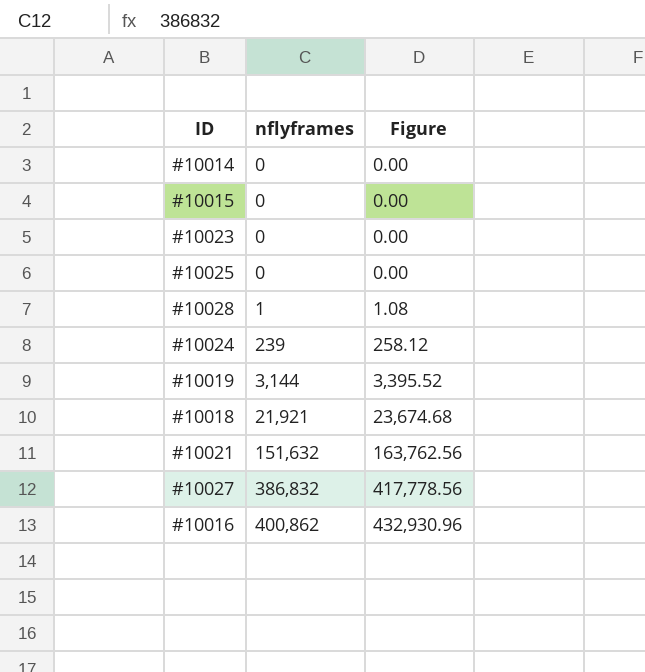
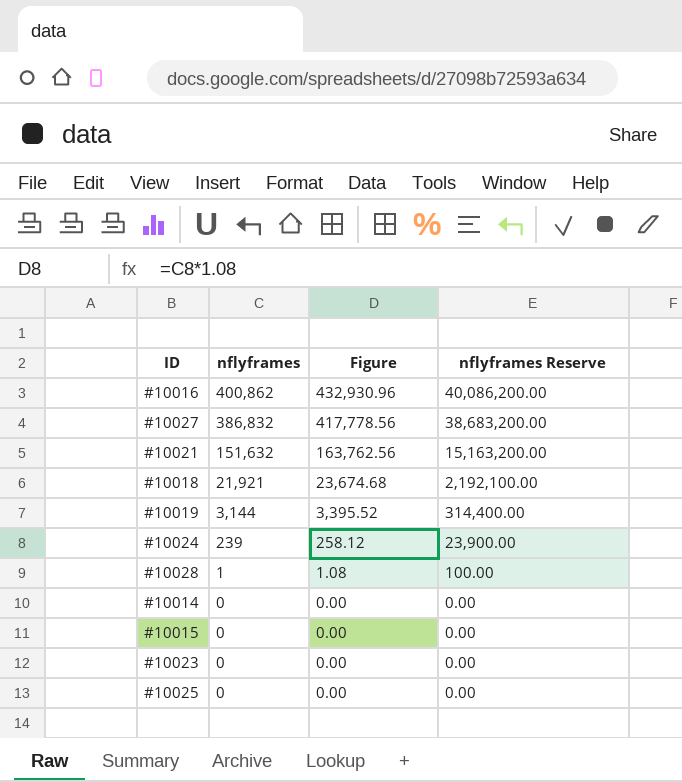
row order: nflyframes ascending -> nflyframes descending
column nflyframes Reserve | formula: none -> [nflyframes] * 100

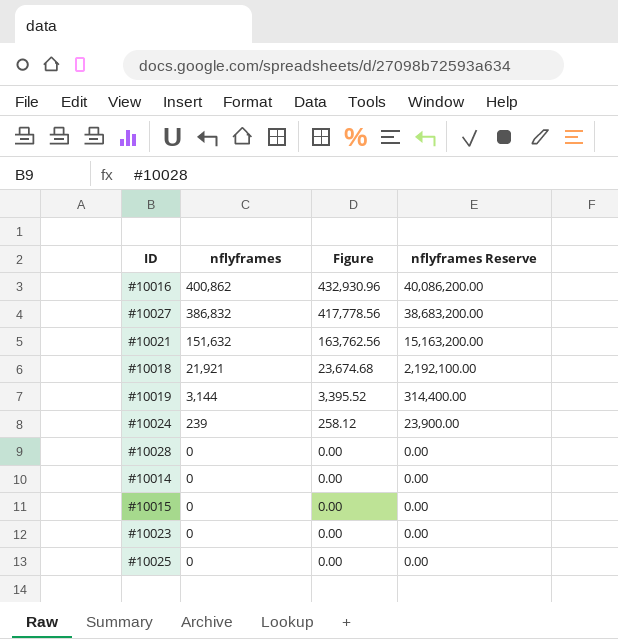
#10028 | nflyframes: 1 -> 0
#10028 | Figure: 1.08 -> 0.00
#10028 | nflyframes Reserve: 100.00 -> 0.00

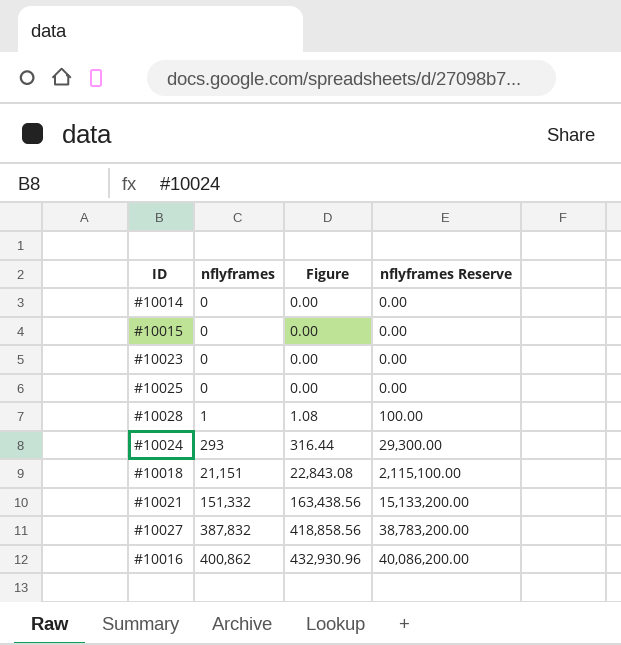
row order: nflyframes descending -> nflyframes ascending
row #10019: 3,144 | 3,395.52 | 314,400.00 -> none
#10028 | nflyframes: 0 -> 1
#10028 | Figure: 0.00 -> 1.08
#10028 | nflyframes Reserve: 0.00 -> 100.00
#10024 | nflyframes: 239 -> 293
#10024 | Figure: 258.12 -> 316.44
#10024 | nflyframes Reserve: 23,900.00 -> 29,300.00
#10018 | nflyframes: 21,921 -> 21,151
#10018 | Figure: 23,674.68 -> 22,843.08
#10018 | nflyframes Reserve: 2,192,100.00 -> 2,115,100.00
#10021 | nflyframes: 151,632 -> 151,332
#10021 | Figure: 163,762.56 -> 163,438.56
#10021 | nflyframes Reserve: 15,163,200.00 -> 15,133,200.00
#10027 | nflyframes: 386,832 -> 387,832
#10027 | Figure: 417,778.56 -> 418,858.56
#10027 | nflyframes Reserve: 38,683,200.00 -> 38,783,200.00

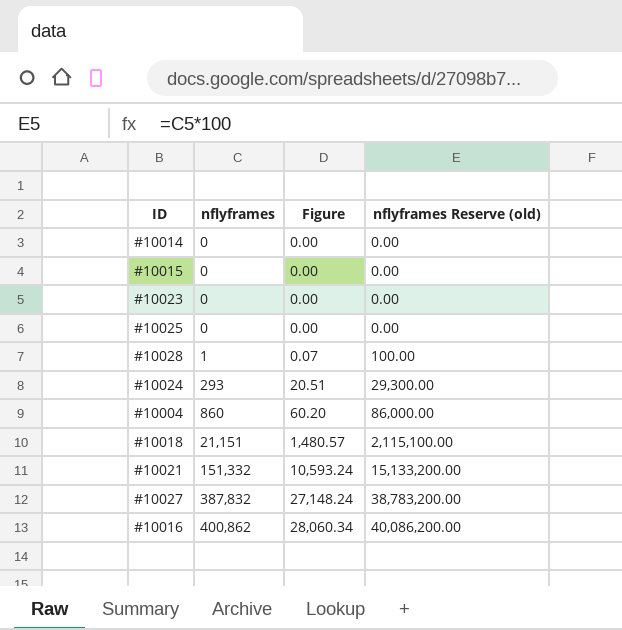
column Figure | formula: [nflyframes] * 1.08 -> [nflyframes] * 0.07
column name: nflyframes Reserve -> nflyframes Reserve (old)
row #10004: none -> 860 | 60.20 | 86,000.00

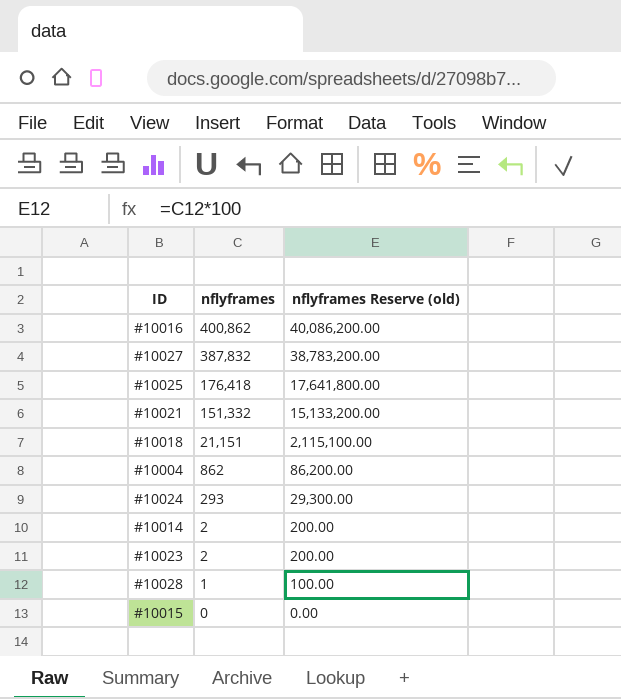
row order: nflyframes ascending -> nflyframes descending
column Figure | formula: [nflyframes] * 0.07 -> none
#10025 | nflyframes: 0 -> 176,418
#10025 | nflyframes Reserve (old): 0.00 -> 17,641,800.00
#10004 | nflyframes: 860 -> 862
#10004 | nflyframes Reserve (old): 86,000.00 -> 86,200.00
#10014 | nflyframes: 0 -> 2
#10014 | nflyframes Reserve (old): 0.00 -> 200.00
#10023 | nflyframes: 0 -> 2
#10023 | nflyframes Reserve (old): 0.00 -> 200.00

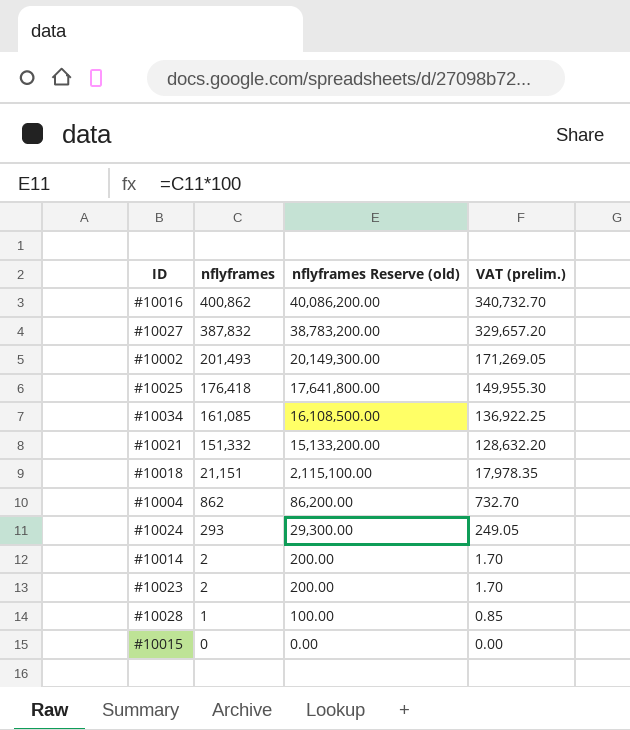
column VAT (prelim.) | formula: none -> [nflyframes] * 0.85
row #10002: none -> 201,493 | 20,149,300.00 | 171,269.05
row #10034: none -> 161,085 | 16,108,500.00 | 136,922.25

